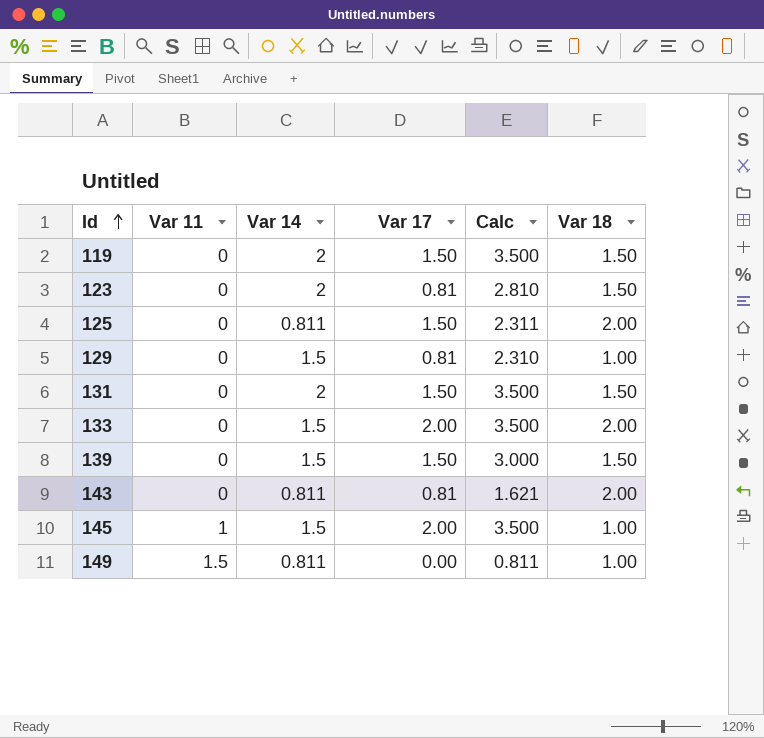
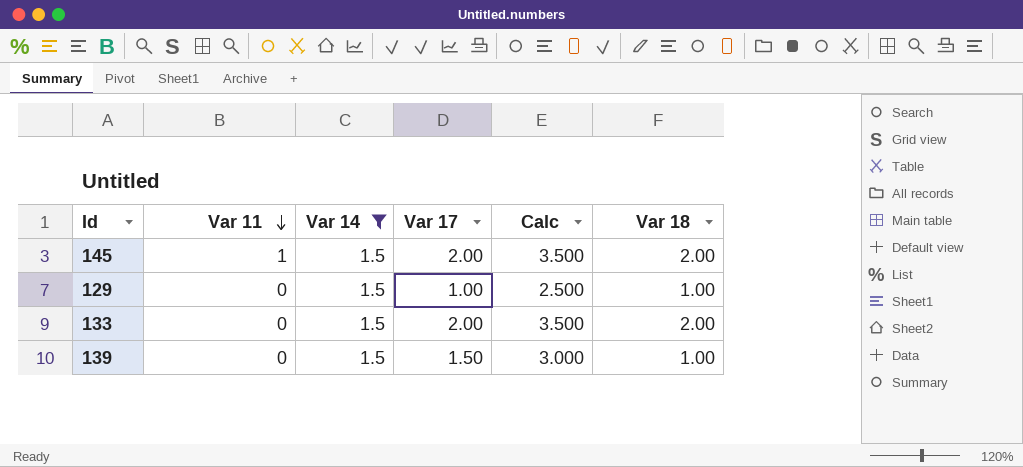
filter: none -> Var 14 = 1.5
row order: Id ascending -> Var 11 descending
145 | Var 18: 1.00 -> 2.00
129 | Var 17: 0.81 -> 1.00
129 | Calc: 2.310 -> 2.500
139 | Var 18: 1.50 -> 1.00

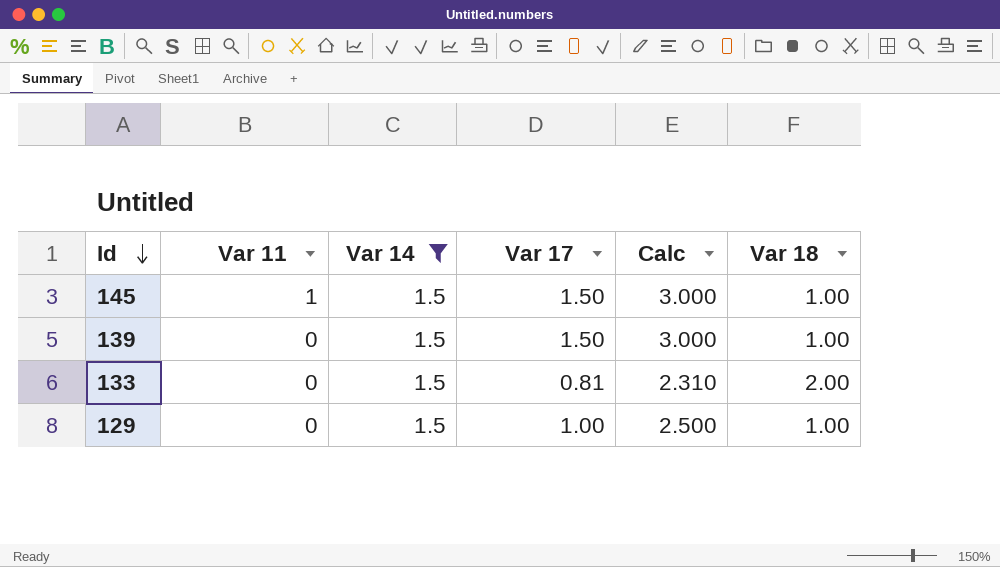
row order: Var 11 descending -> Id descending
145 | Var 17: 2.00 -> 1.50
145 | Calc: 3.500 -> 3.000
145 | Var 18: 2.00 -> 1.00
133 | Var 17: 2.00 -> 0.81
133 | Calc: 3.500 -> 2.310

